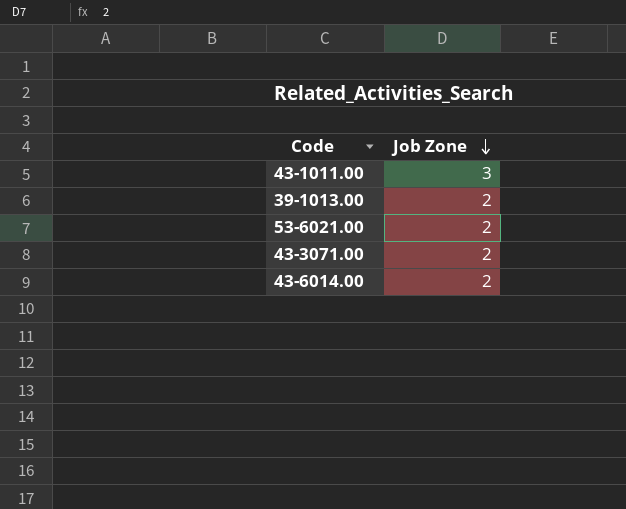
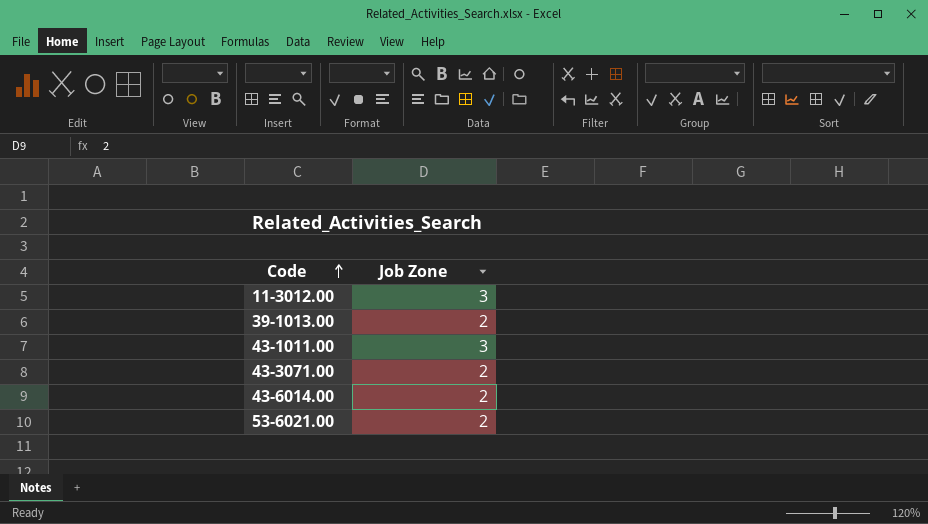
row order: Job Zone descending -> Code ascending
row 11-3012.00: none -> 3

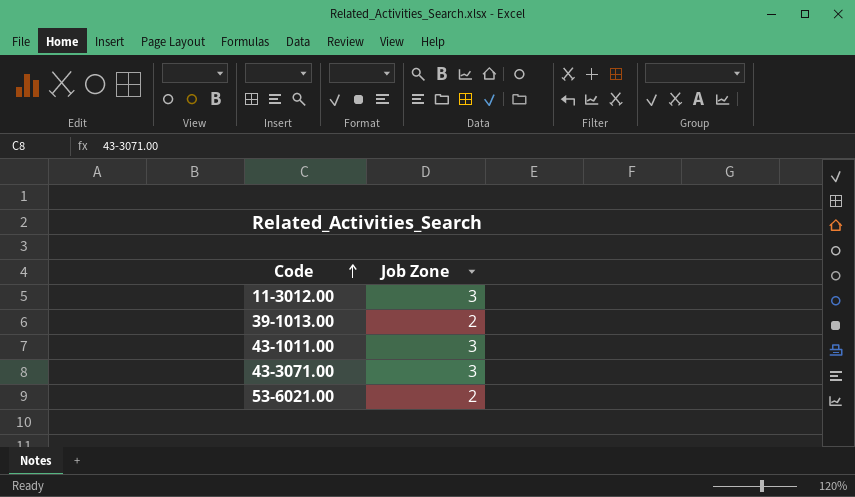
row 43-6014.00: 2 -> none
43-3071.00 | Job Zone: 2 -> 3

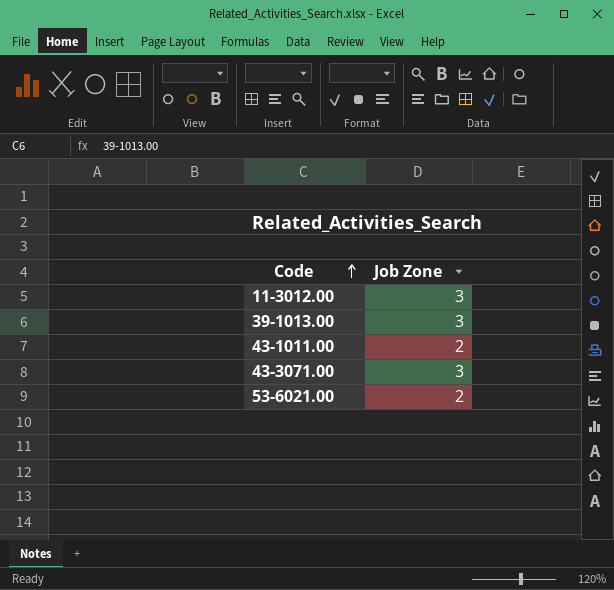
39-1013.00 | Job Zone: 2 -> 3
43-1011.00 | Job Zone: 3 -> 2

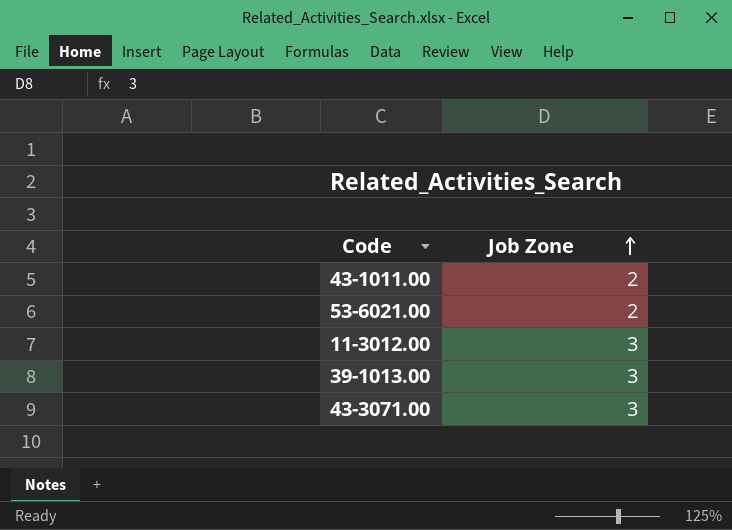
row order: Code ascending -> Job Zone ascending

